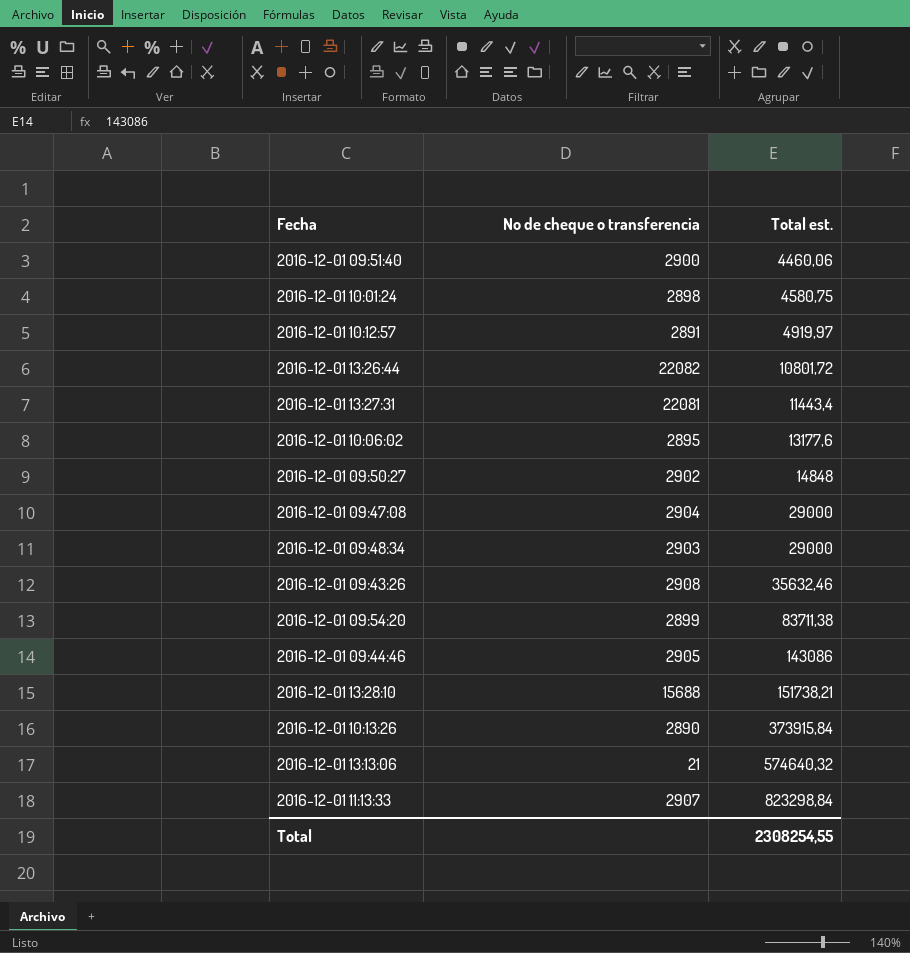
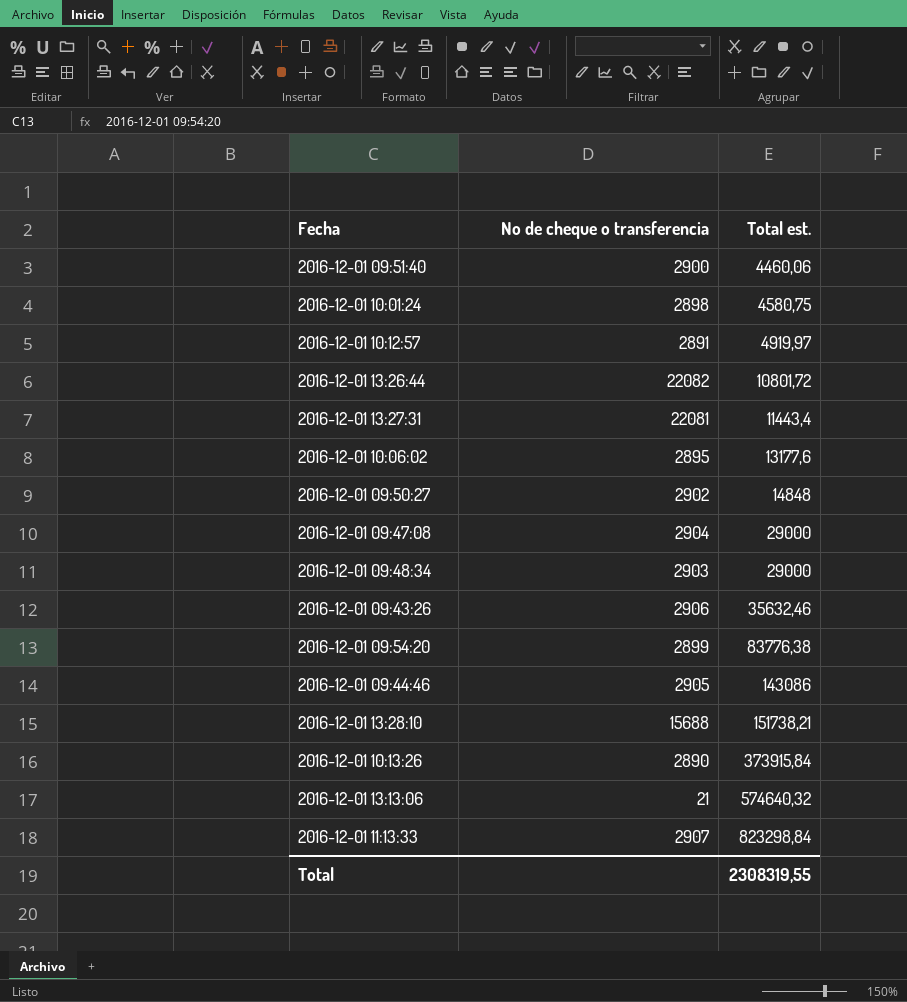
2016-12-01 09:43:26 | No de cheque o transferencia: 2908 -> 2906
2016-12-01 09:54:20 | Total est.: 83711,38 -> 83776,38
Total | Total est.: 2308254,55 -> 2308319,55

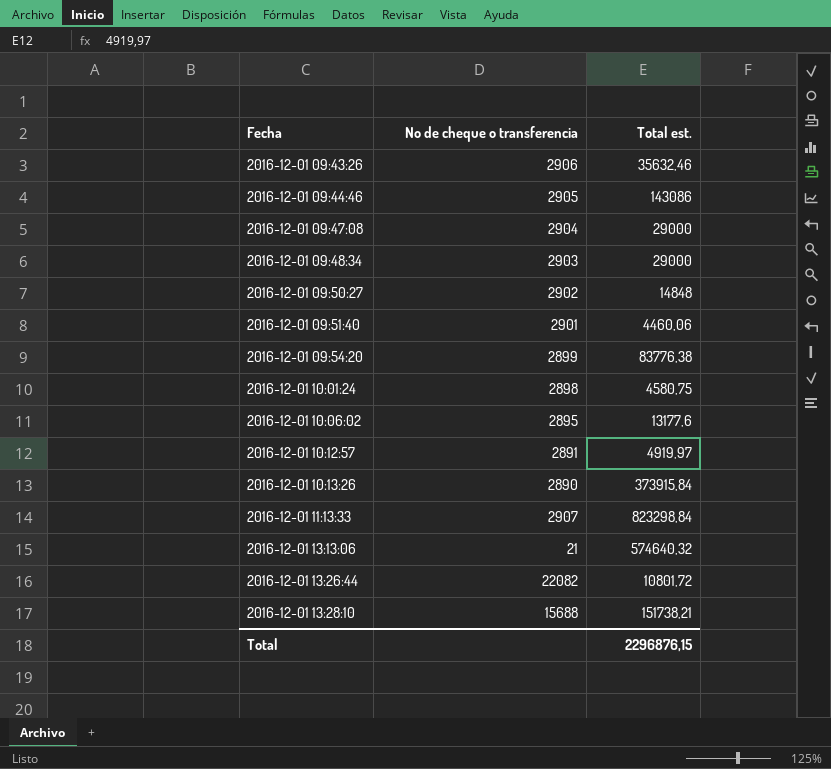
row order: Total est. ascending -> Fecha ascending
row 2016-12-01 13:27:31: 22081 | 11443,4 -> none
2016-12-01 09:51:40 | No de cheque o transferencia: 2900 -> 2901
Total | Total est.: 2308319,55 -> 2296876,15

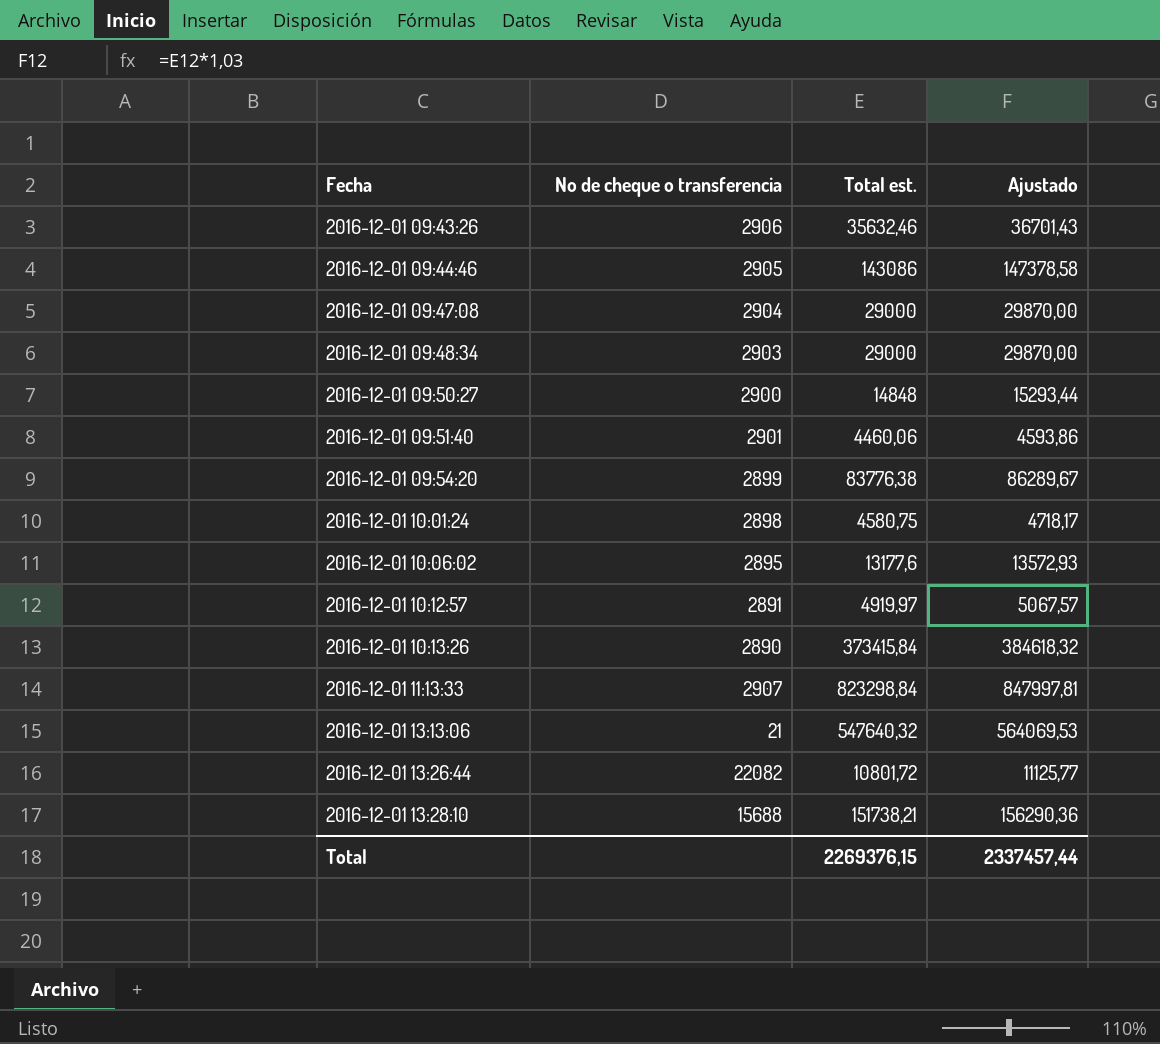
column Ajustado | formula: none -> [Total est.] * 1,03
2016-12-01 09:50:27 | No de cheque o transferencia: 2902 -> 2900
2016-12-01 10:13:26 | Total est.: 373915,84 -> 373415,84
2016-12-01 13:13:06 | Total est.: 574640,32 -> 547640,32
Total | Total est.: 2296876,15 -> 2269376,15

